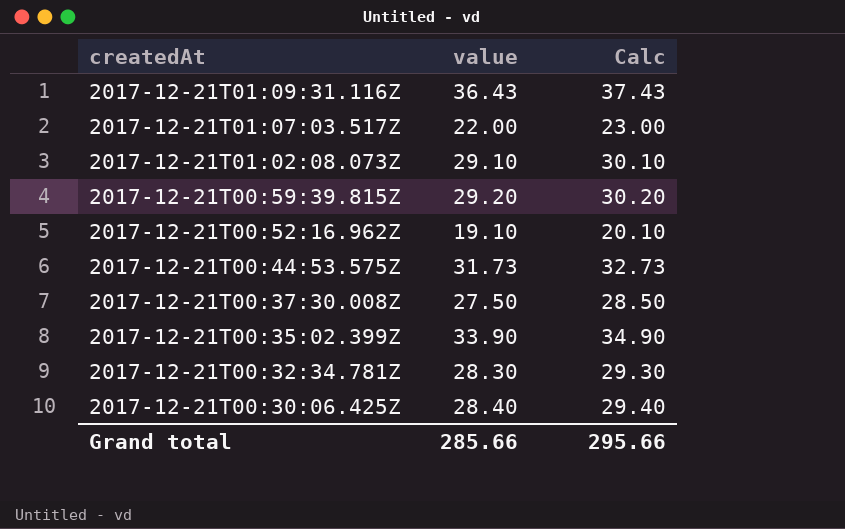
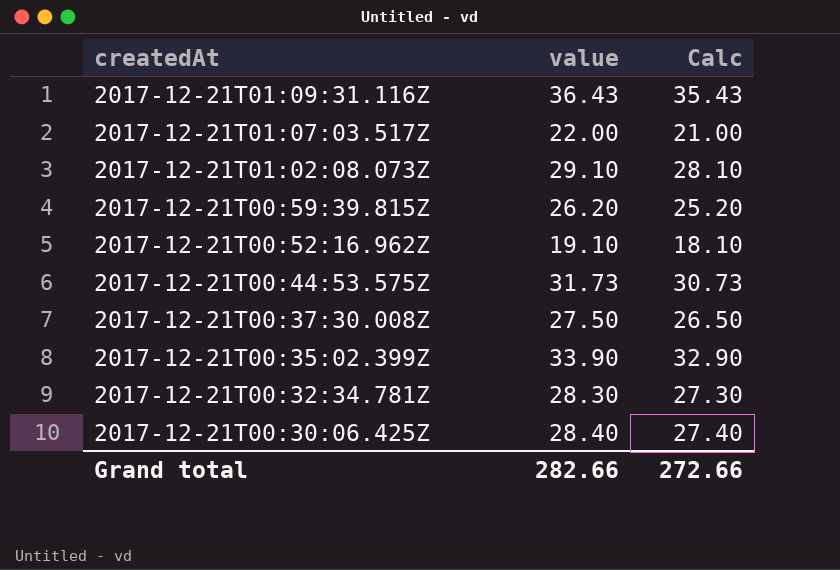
column Calc | formula: [value] + 1 -> [value] - 1
2017-12-21T00:59:39.815Z | value: 29.20 -> 26.20
Grand total | value: 285.66 -> 282.66
Grand total | Calc: 295.66 -> 272.66

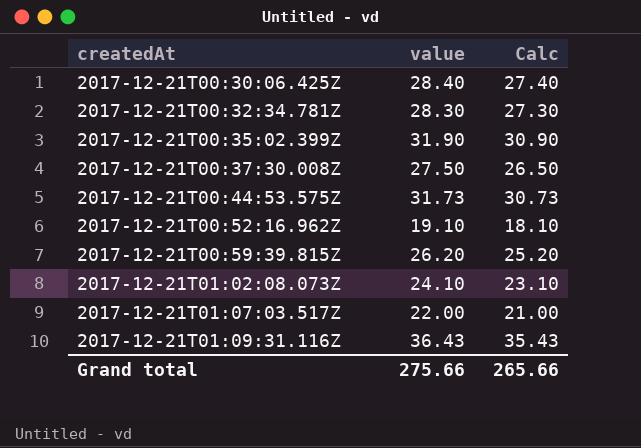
row order: createdAt descending -> createdAt ascending
2017-12-21T00:35:02.399Z | value: 33.90 -> 31.90
2017-12-21T00:35:02.399Z | Calc: 32.90 -> 30.90
2017-12-21T01:02:08.073Z | value: 29.10 -> 24.10
2017-12-21T01:02:08.073Z | Calc: 28.10 -> 23.10
Grand total | value: 282.66 -> 275.66
Grand total | Calc: 272.66 -> 265.66

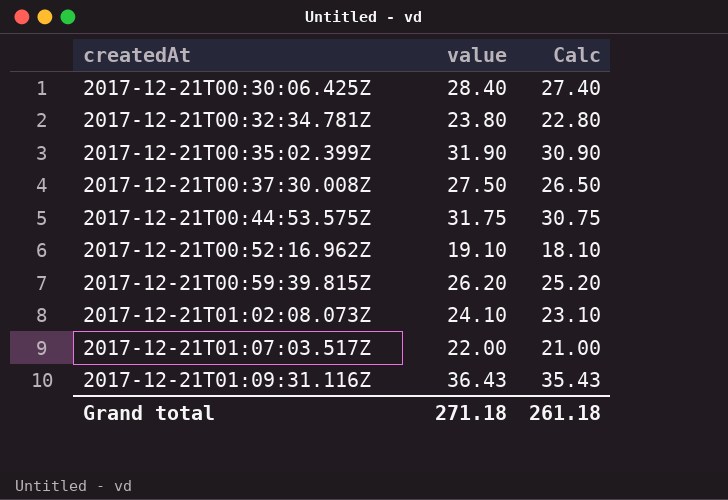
2017-12-21T00:32:34.781Z | value: 28.30 -> 23.80
2017-12-21T00:32:34.781Z | Calc: 27.30 -> 22.80
2017-12-21T00:44:53.575Z | value: 31.73 -> 31.75
2017-12-21T00:44:53.575Z | Calc: 30.73 -> 30.75
Grand total | value: 275.66 -> 271.18
Grand total | Calc: 265.66 -> 261.18

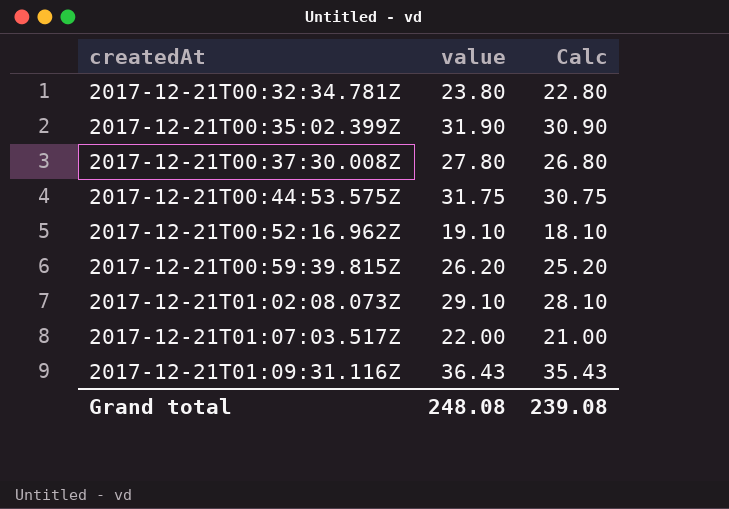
row 2017-12-21T00:30:06.425Z: 28.40 | 27.40 -> none
2017-12-21T00:37:30.008Z | value: 27.50 -> 27.80
2017-12-21T00:37:30.008Z | Calc: 26.50 -> 26.80
2017-12-21T01:02:08.073Z | value: 24.10 -> 29.10
2017-12-21T01:02:08.073Z | Calc: 23.10 -> 28.10
Grand total | value: 271.18 -> 248.08
Grand total | Calc: 261.18 -> 239.08

